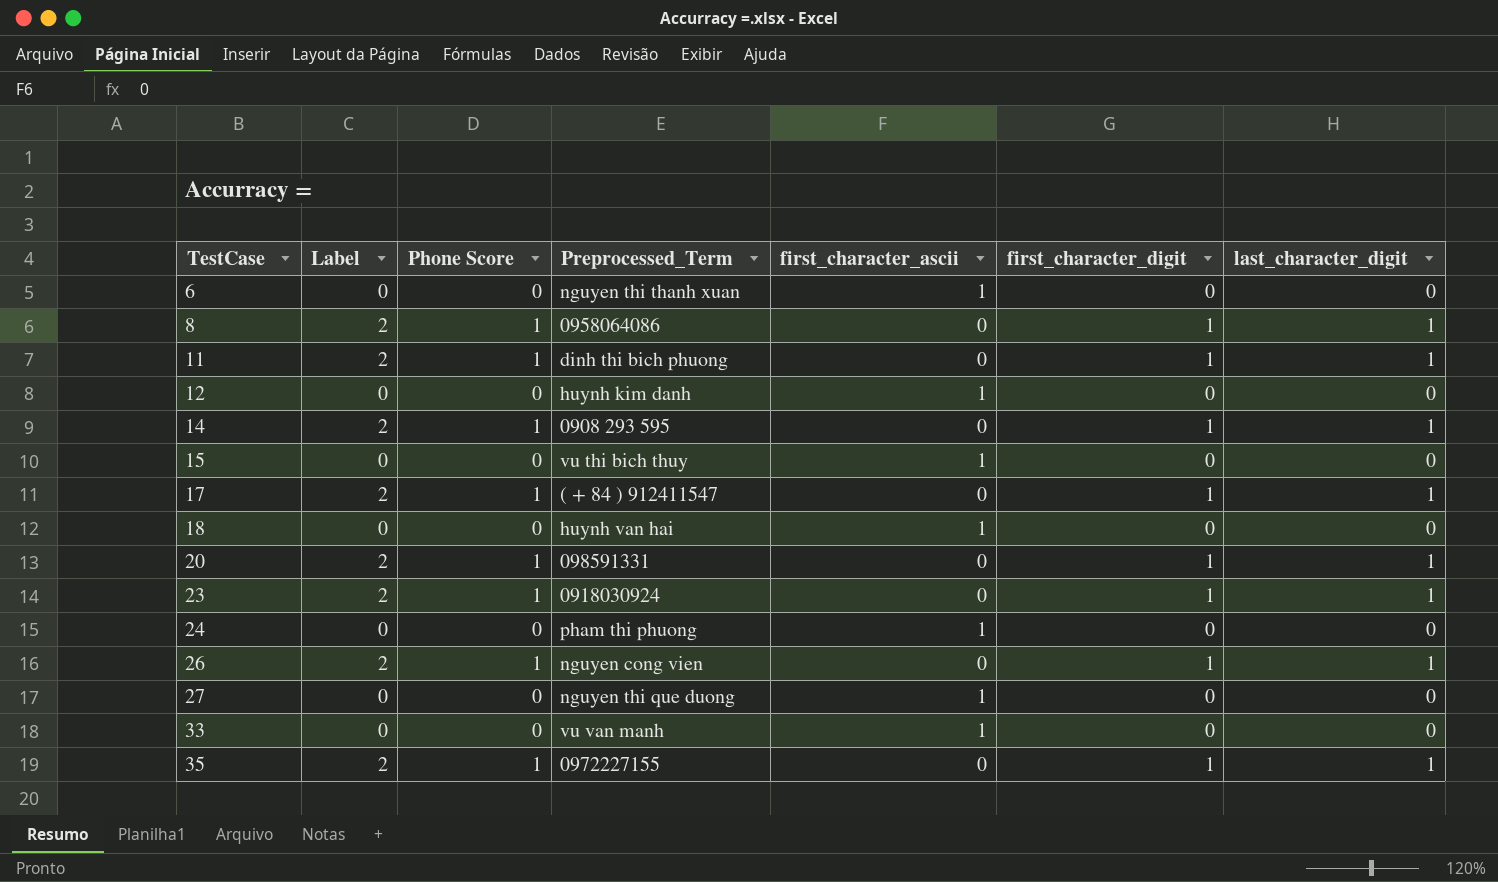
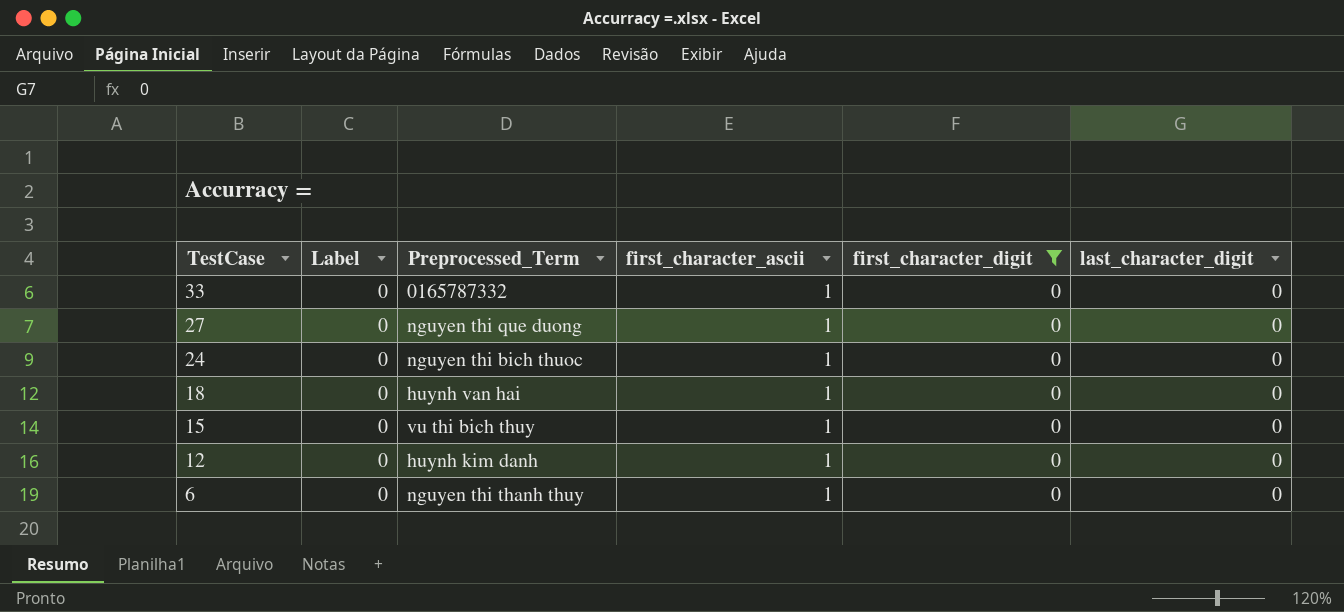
filter: none -> first_character_digit = 0
row order: TestCase ascending -> TestCase descending
column Phone Score | position: 3 -> none
33 | Preprocessed_Term: vu van manh -> 0165787332
24 | Preprocessed_Term: pham thi phuong -> nguyen thi bich thuoc
6 | Preprocessed_Term: nguyen thi thanh xuan -> nguyen thi thanh thuy

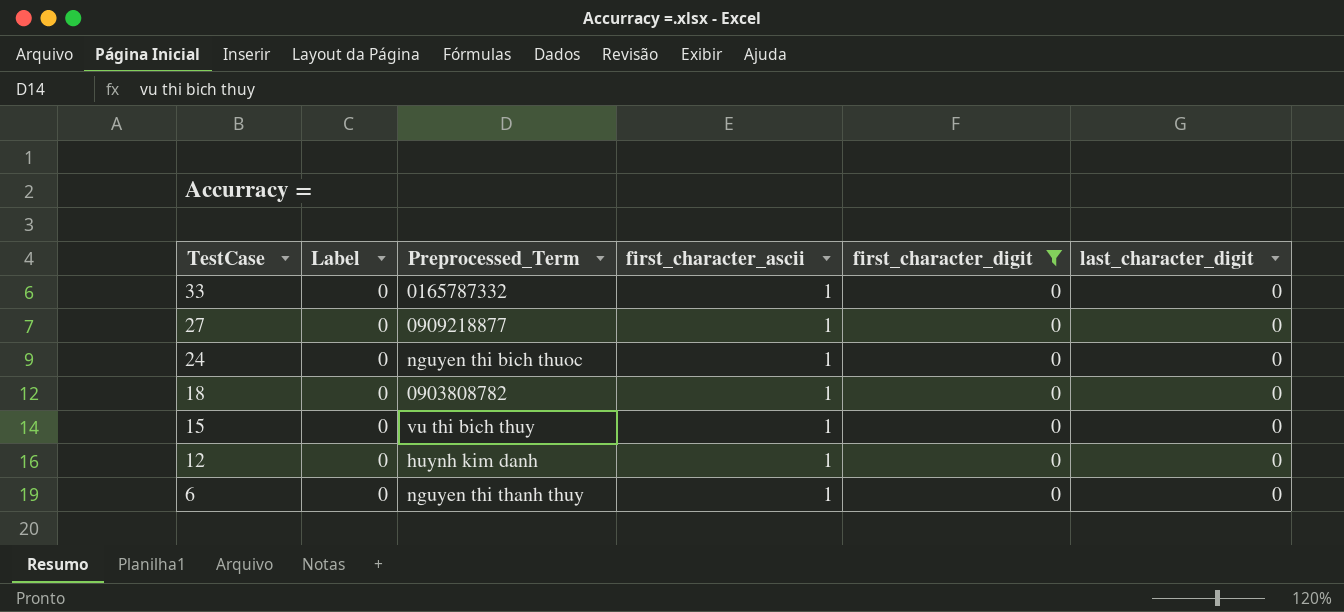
27 | Preprocessed_Term: nguyen thi que duong -> 0909218877
18 | Preprocessed_Term: huynh van hai -> 0903808782

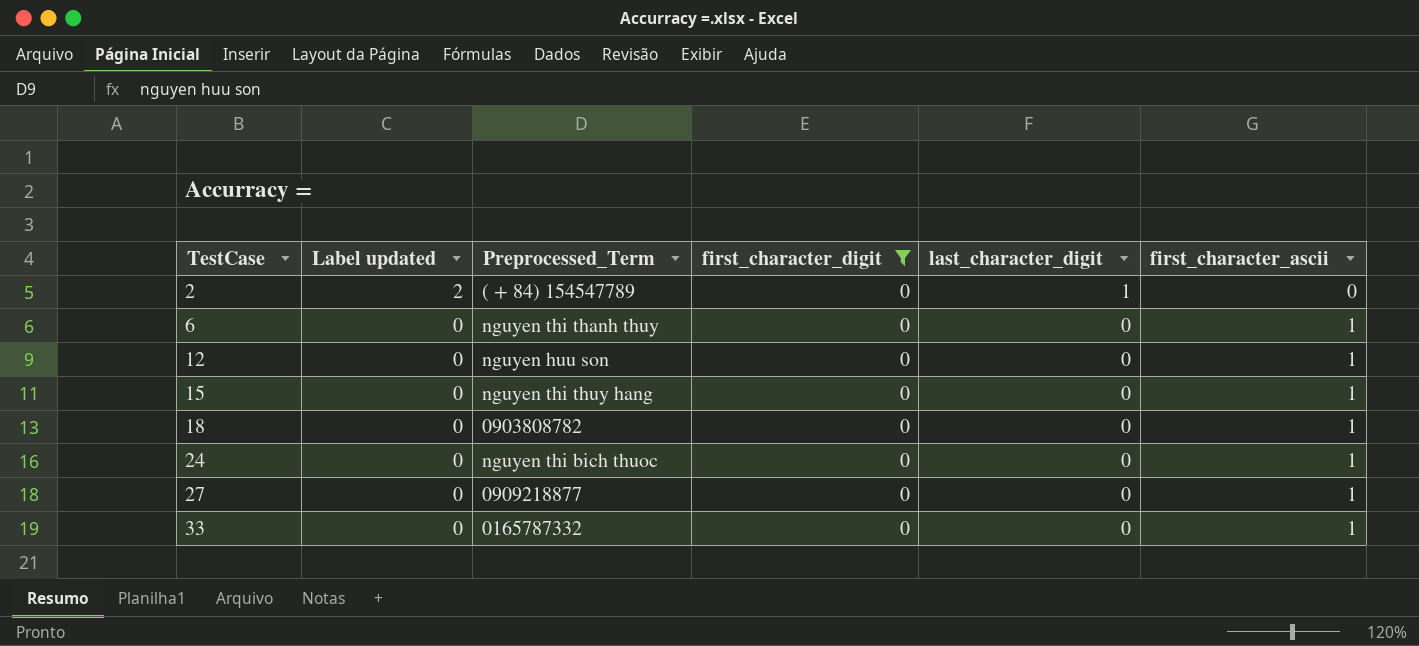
row order: TestCase descending -> TestCase ascending
column name: Label -> Label updated
column first_character_ascii | position: 4 -> 6
row 2: none -> 2 | ( + 84) 154547789 | 0 | 1 | 0
12 | Preprocessed_Term: huynh kim danh -> nguyen huu son
15 | Preprocessed_Term: vu thi bich thuy -> nguyen thi thuy hang

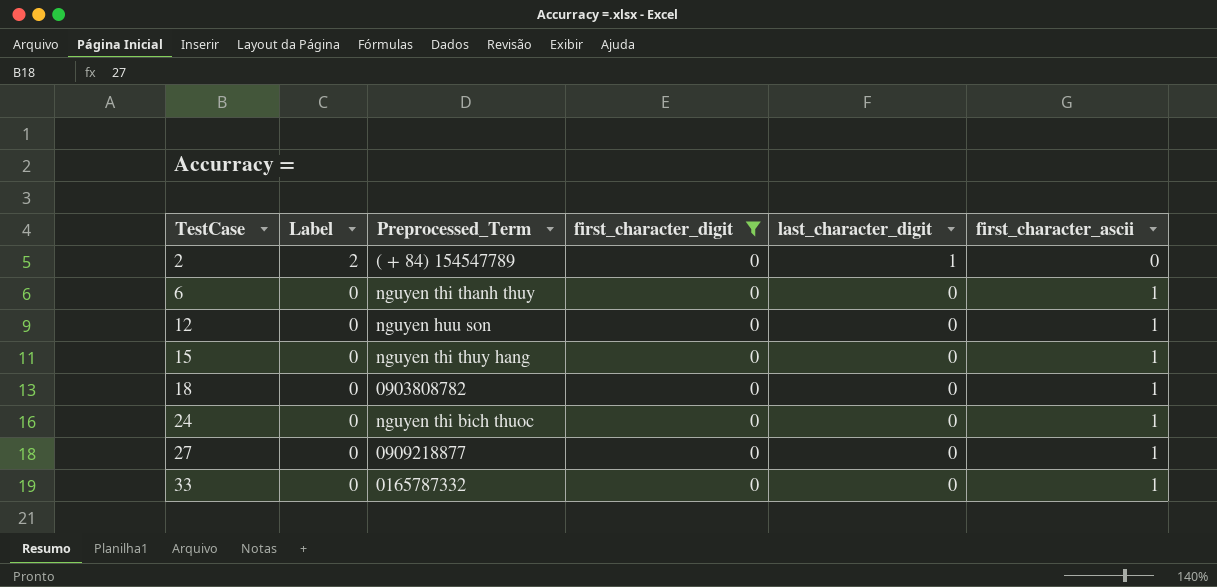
column name: Label updated -> Label

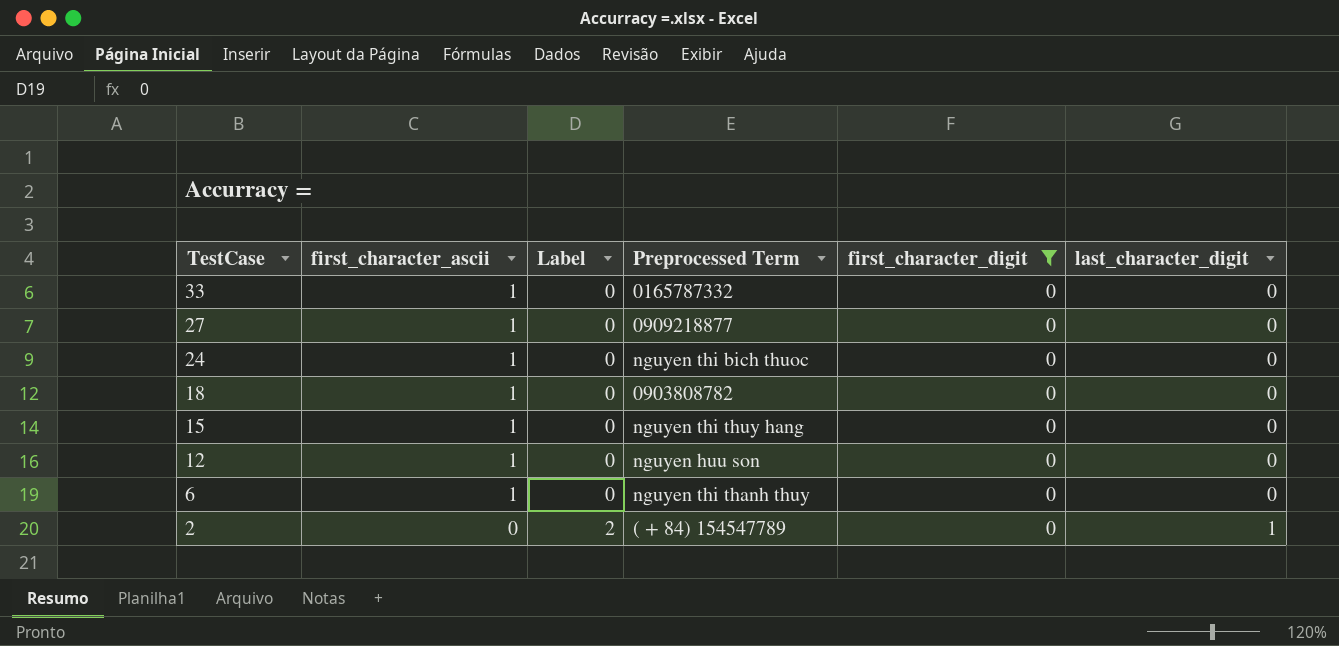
row order: TestCase ascending -> TestCase descending
column first_character_ascii | position: 6 -> 2
column name: Preprocessed_Term -> Preprocessed Term

